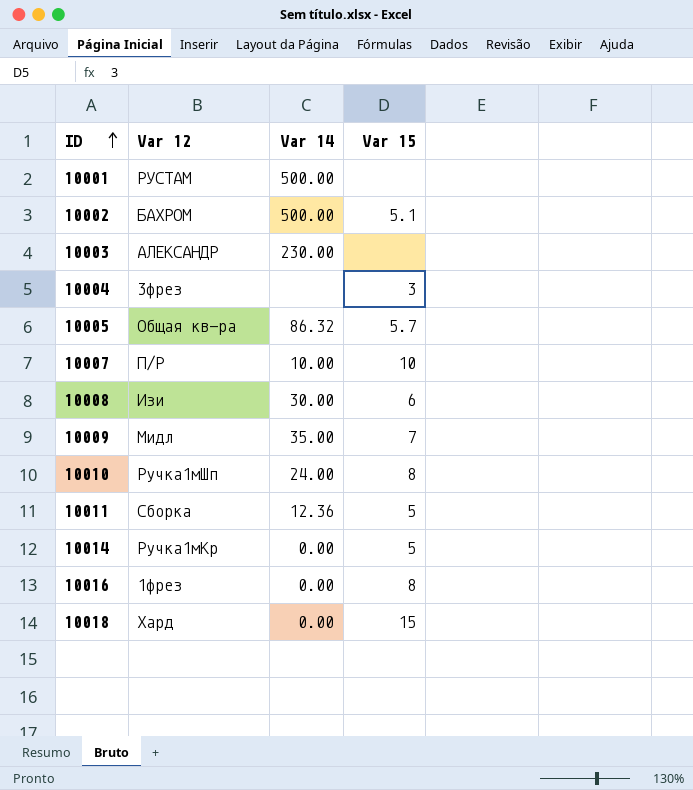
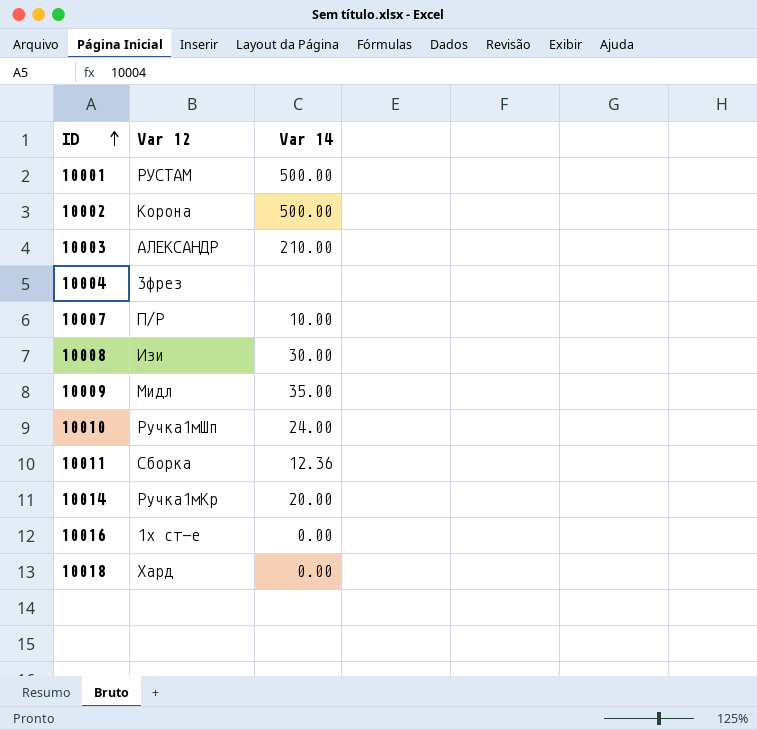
column Var 15 | position: 4 -> none
row 10005: Общая кв-ра | 86.32 | 5.7 -> none
10002 | Var 12: БАХРОМ -> Корона
10003 | Var 14: 230.00 -> 210.00
10014 | Var 14: 0.00 -> 20.00
10016 | Var 12: 1фрез -> 1х ст-е

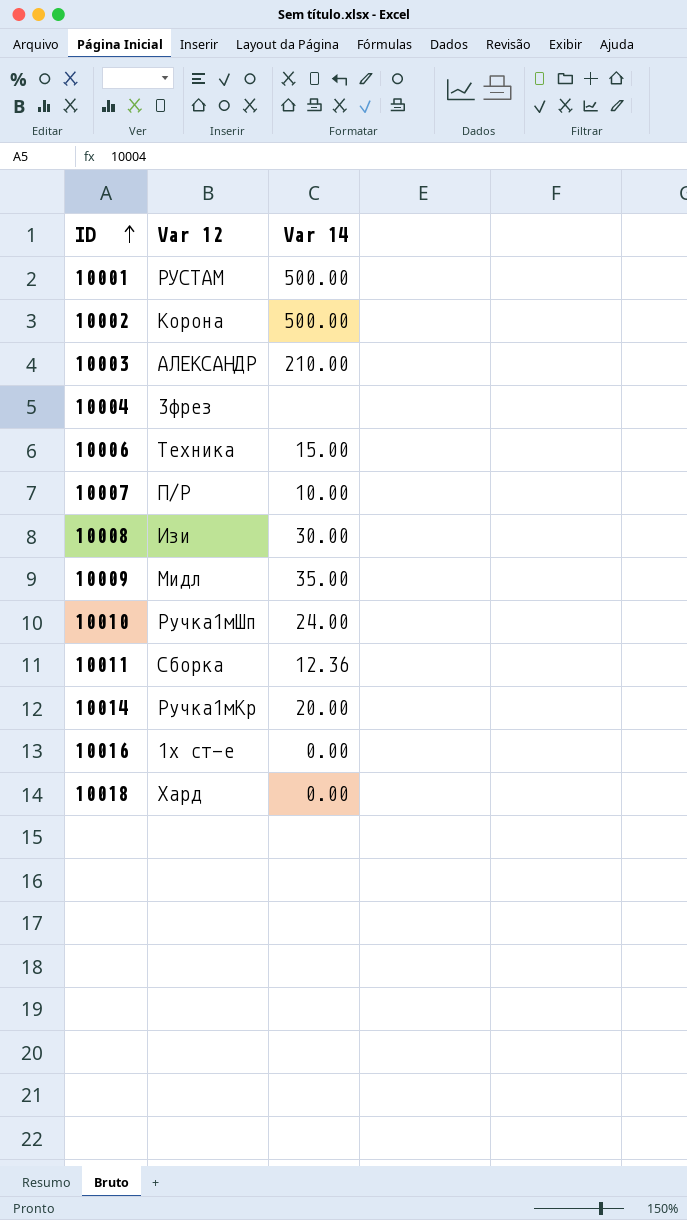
row 10006: none -> Техника | 15.00

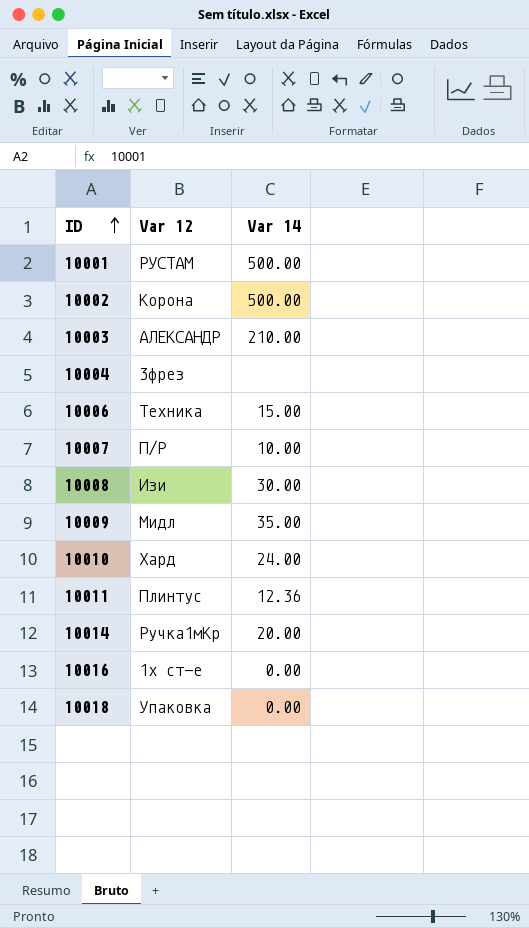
10010 | Var 12: Ручка1мШп -> Хард
10011 | Var 12: Сборка -> Плинтус
10018 | Var 12: Хард -> Упаковка

